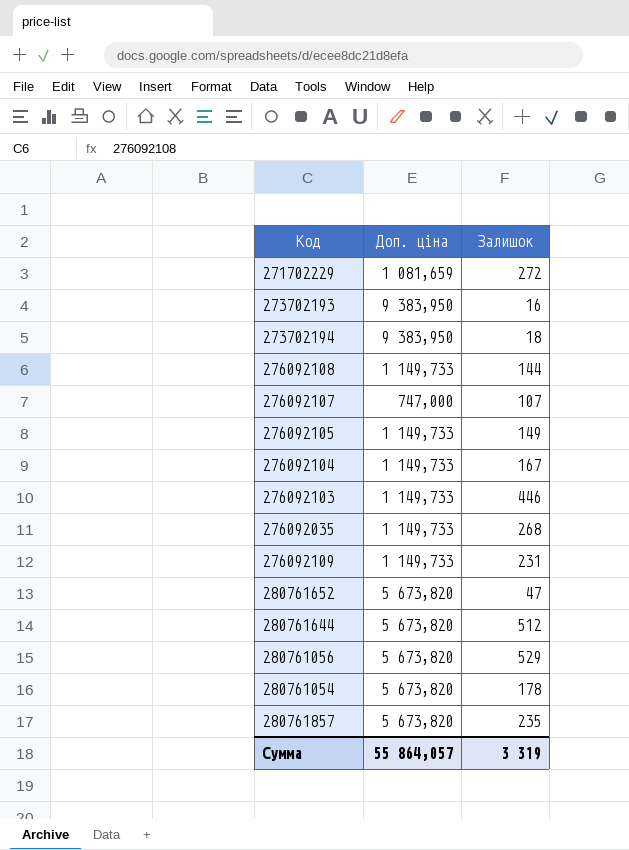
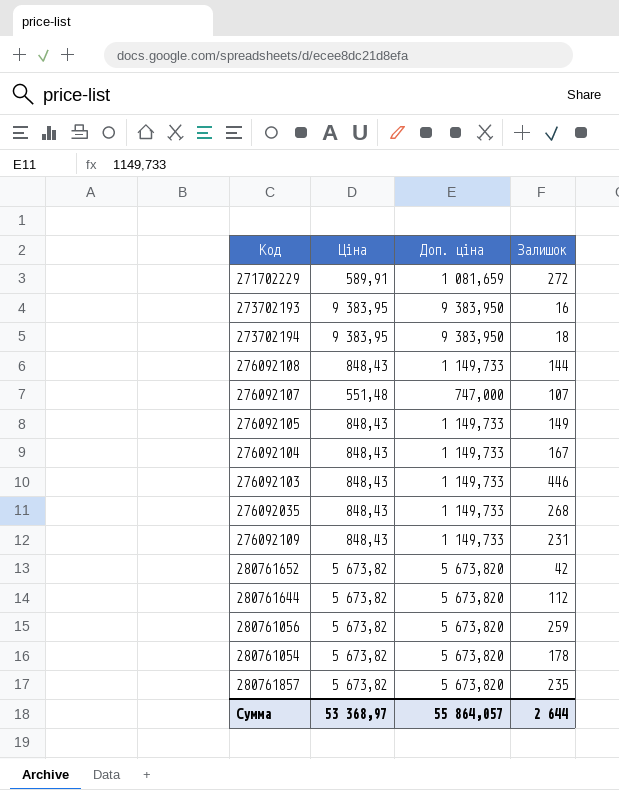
column Ціна | position: none -> 2
280761652 | Залишок: 47 -> 42
280761644 | Залишок: 512 -> 112
280761056 | Залишок: 529 -> 259
Сумма | Залишок: 3 319 -> 2 644

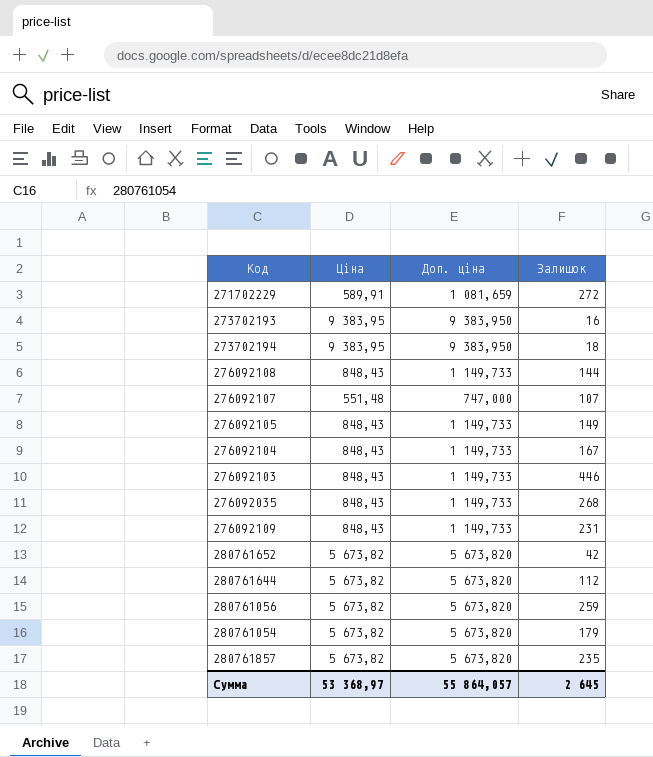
280761054 | Залишок: 178 -> 179
Сумма | Залишок: 2 644 -> 2 645

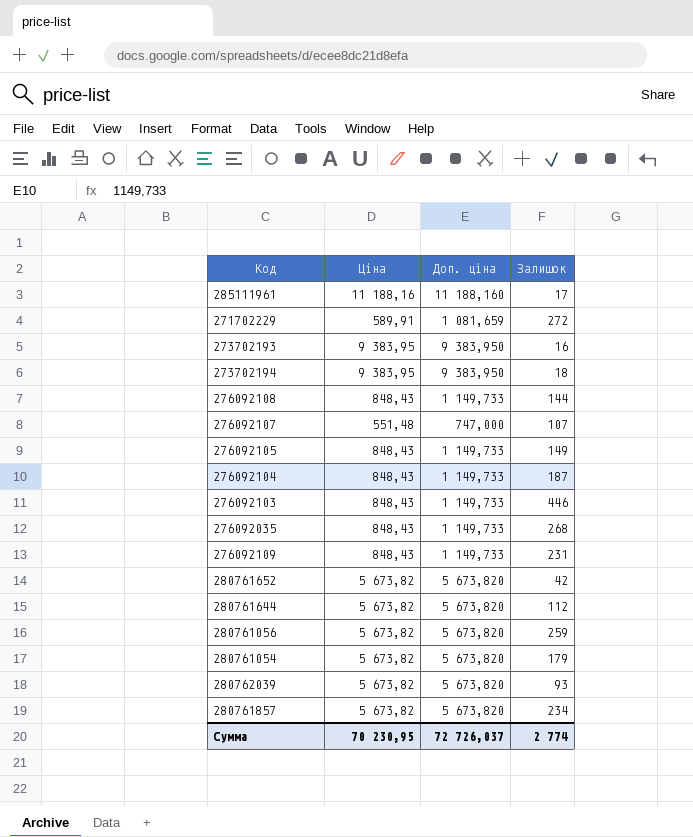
row 285111961: none -> 11 188,16 | 11 188,160 | 17
276092104 | Залишок: 167 -> 187
row 280762039: none -> 5 673,82 | 5 673,820 | 93
280761857 | Залишок: 235 -> 234
Сумма | Ціна: 53 368,97 -> 70 230,95
Сумма | Доп. ціна: 55 864,057 -> 72 726,037
Сумма | Залишок: 2 645 -> 2 774

